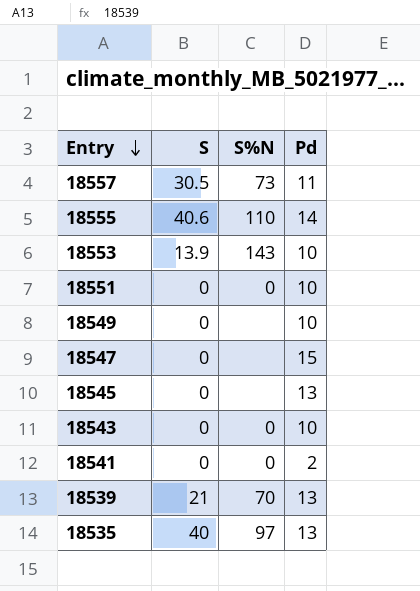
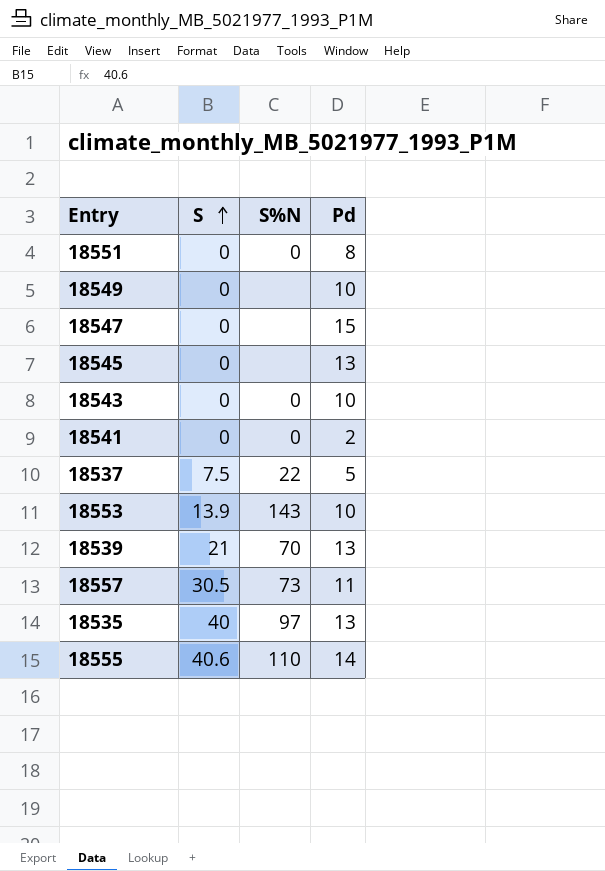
row order: Entry descending -> S ascending
18551 | Pd: 10 -> 8
row 18537: none -> 7.5 | 22 | 5

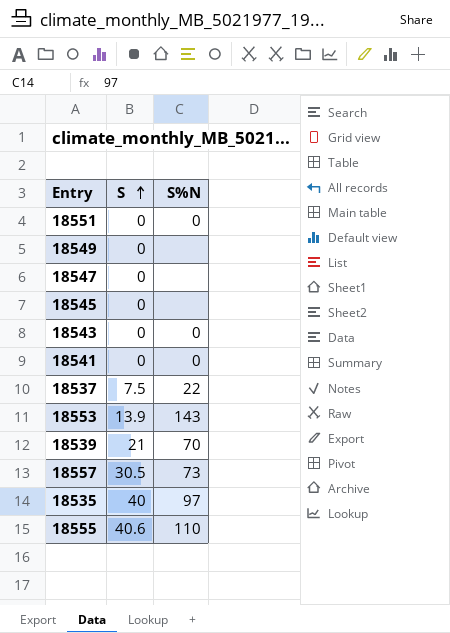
column Pd | position: 4 -> none

